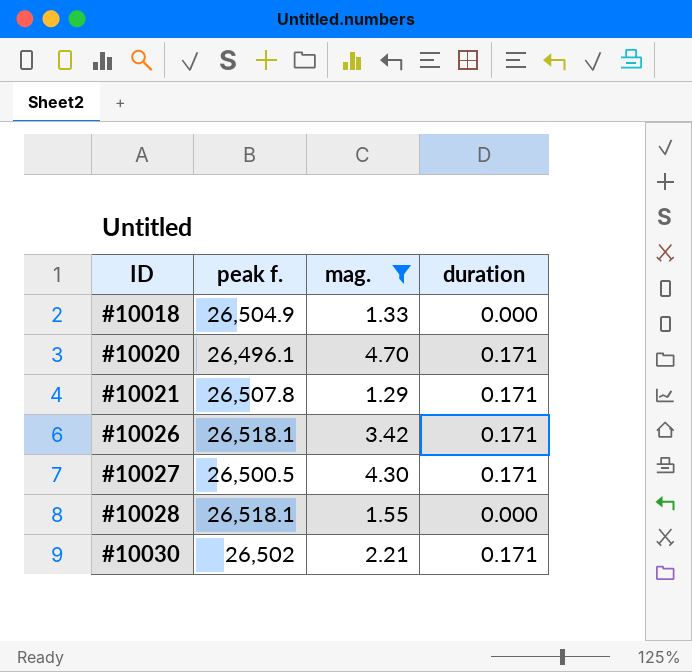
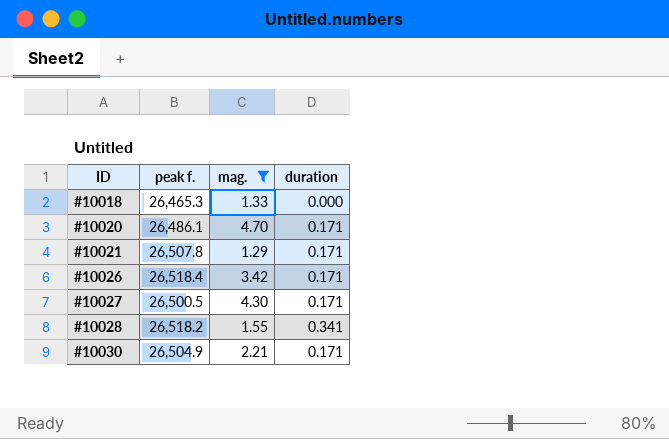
#10018 | peak f.: 26,504.9 -> 26,465.3
#10020 | peak f.: 26,496.1 -> 26,486.1
#10026 | peak f.: 26,518.1 -> 26,518.4
#10028 | peak f.: 26,518.1 -> 26,518.2
#10028 | duration: 0.000 -> 0.341
#10030 | peak f.: 26,502 -> 26,504.9

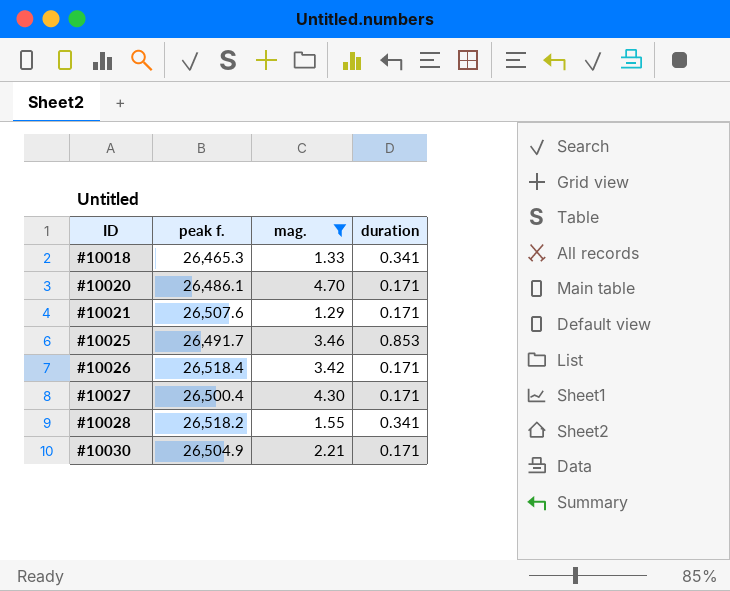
#10018 | duration: 0.000 -> 0.341
#10021 | peak f.: 26,507.8 -> 26,507.6
row #10025: none -> 26,491.7 | 3.46 | 0.853
#10027 | peak f.: 26,500.5 -> 26,500.4

